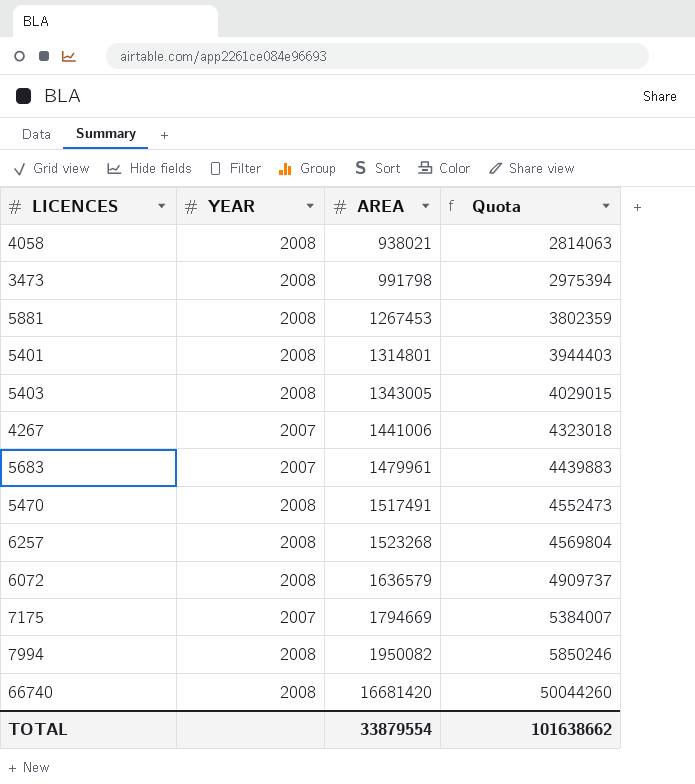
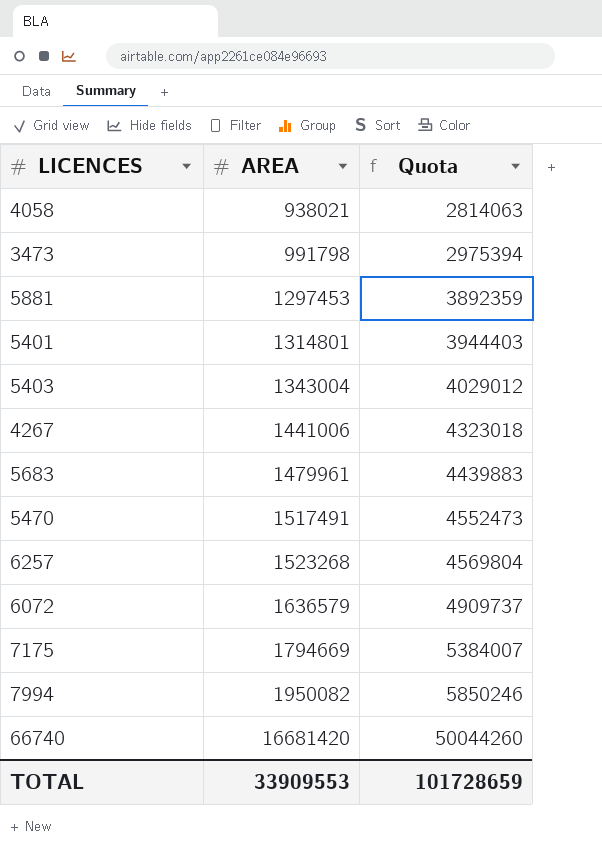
column YEAR | position: 2 -> none
5881 | AREA: 1267453 -> 1297453
5881 | Quota: 3802359 -> 3892359
5403 | AREA: 1343005 -> 1343004
5403 | Quota: 4029015 -> 4029012
TOTAL | AREA: 33879554 -> 33909553
TOTAL | Quota: 101638662 -> 101728659

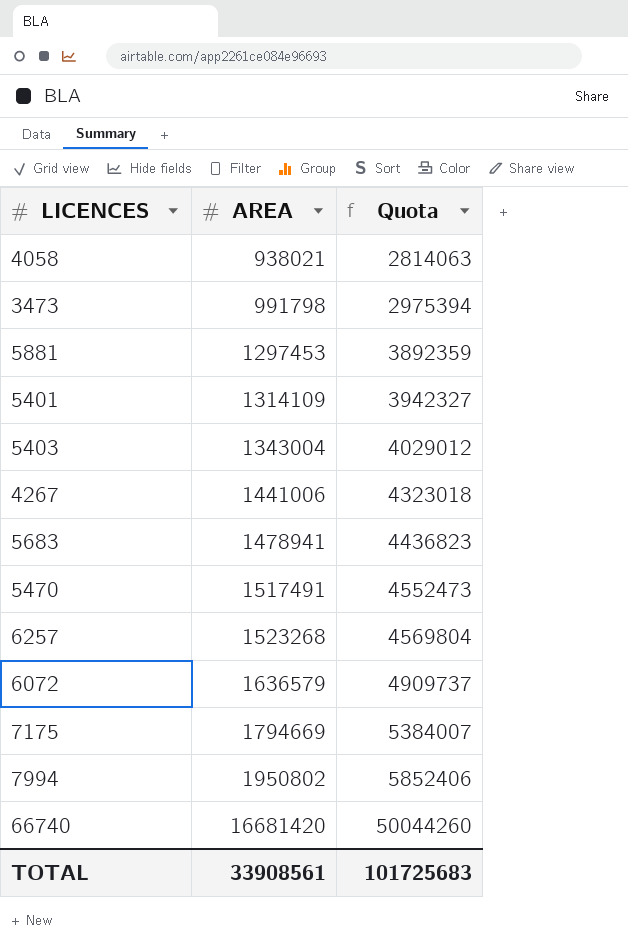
5401 | AREA: 1314801 -> 1314109
5401 | Quota: 3944403 -> 3942327
5683 | AREA: 1479961 -> 1478941
5683 | Quota: 4439883 -> 4436823
7994 | AREA: 1950082 -> 1950802
7994 | Quota: 5850246 -> 5852406
TOTAL | AREA: 33909553 -> 33908561
TOTAL | Quota: 101728659 -> 101725683

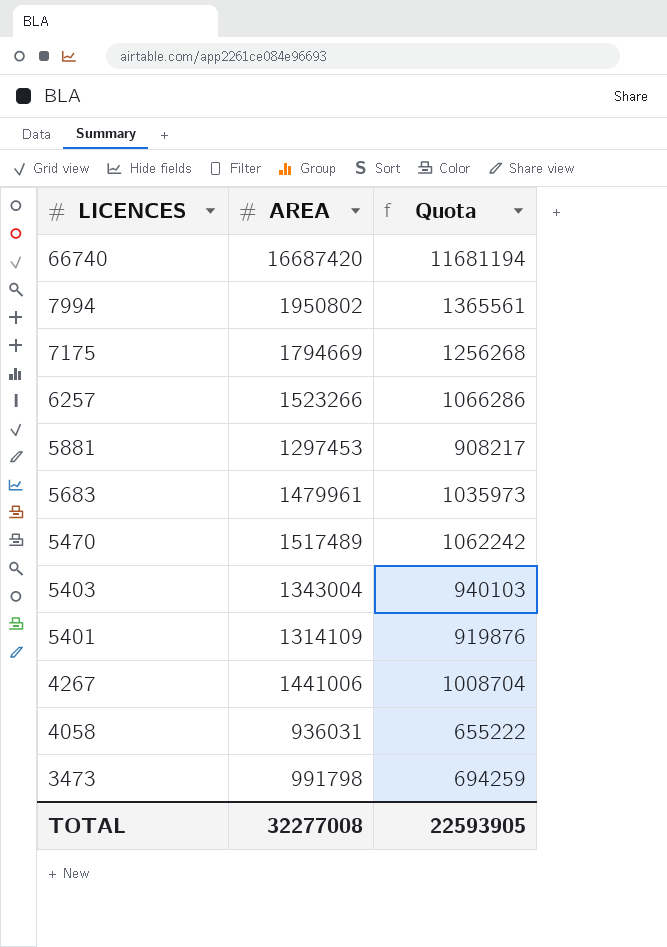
row order: AREA ascending -> LICENCES descending
column Quota | formula: [AREA] * 3 -> [AREA] * 0.7
row 6072: 1636579 | 4909737 -> none
66740 | AREA: 16681420 -> 16687420
6257 | AREA: 1523268 -> 1523266
5683 | AREA: 1478941 -> 1479961
5470 | AREA: 1517491 -> 1517489
4058 | AREA: 938021 -> 936031
TOTAL | AREA: 33908561 -> 32277008
TOTAL | Quota: 101725683 -> 22593905

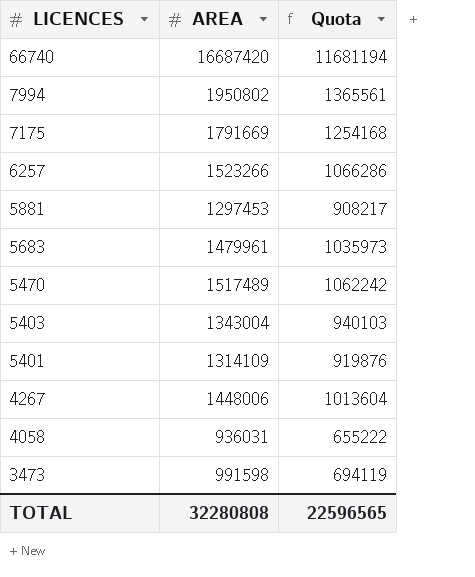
7175 | AREA: 1794669 -> 1791669
7175 | Quota: 1256268 -> 1254168
4267 | AREA: 1441006 -> 1448006
4267 | Quota: 1008704 -> 1013604
3473 | AREA: 991798 -> 991598
3473 | Quota: 694259 -> 694119
TOTAL | AREA: 32277008 -> 32280808
TOTAL | Quota: 22593905 -> 22596565

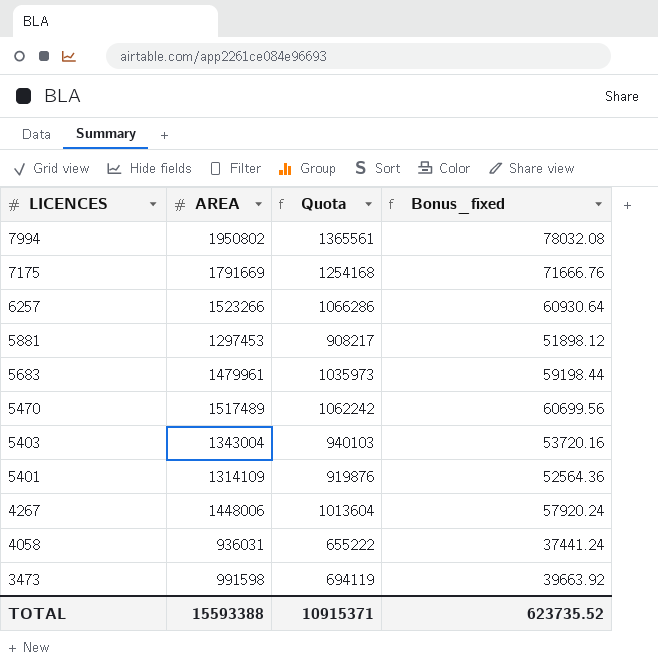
column Bonus_fixed | formula: none -> [AREA] * 0.04
row 66740: 16687420 | 11681194 -> none
TOTAL | AREA: 32280808 -> 15593388
TOTAL | Quota: 22596565 -> 10915371

